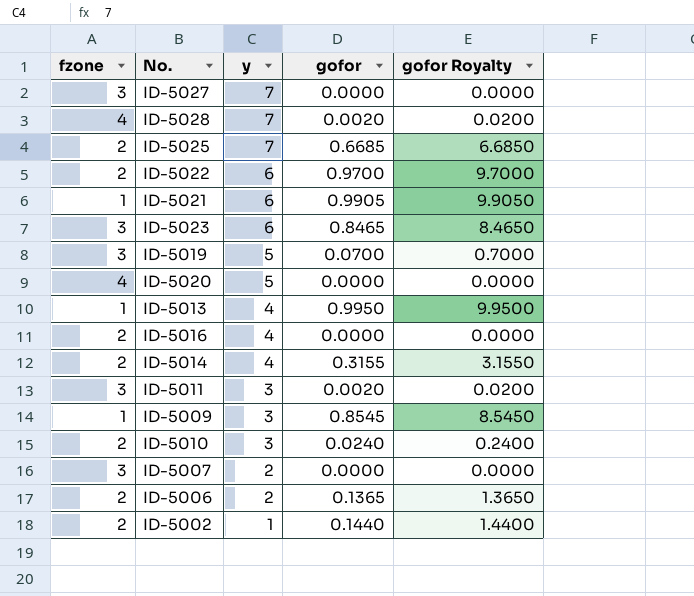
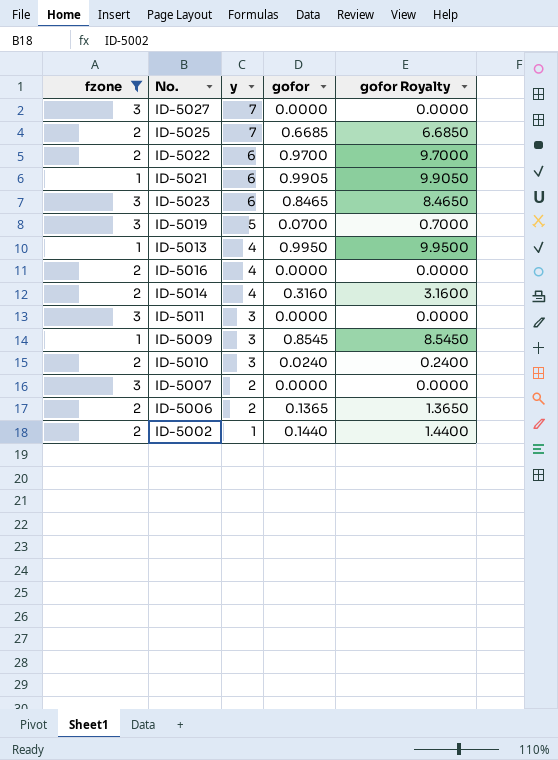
filter: none -> fzone != 4
ID-5014 | gofor: 0.3155 -> 0.3160
ID-5014 | gofor Royalty: 3.1550 -> 3.1600
ID-5011 | gofor: 0.0020 -> 0.0000
ID-5011 | gofor Royalty: 0.0200 -> 0.0000

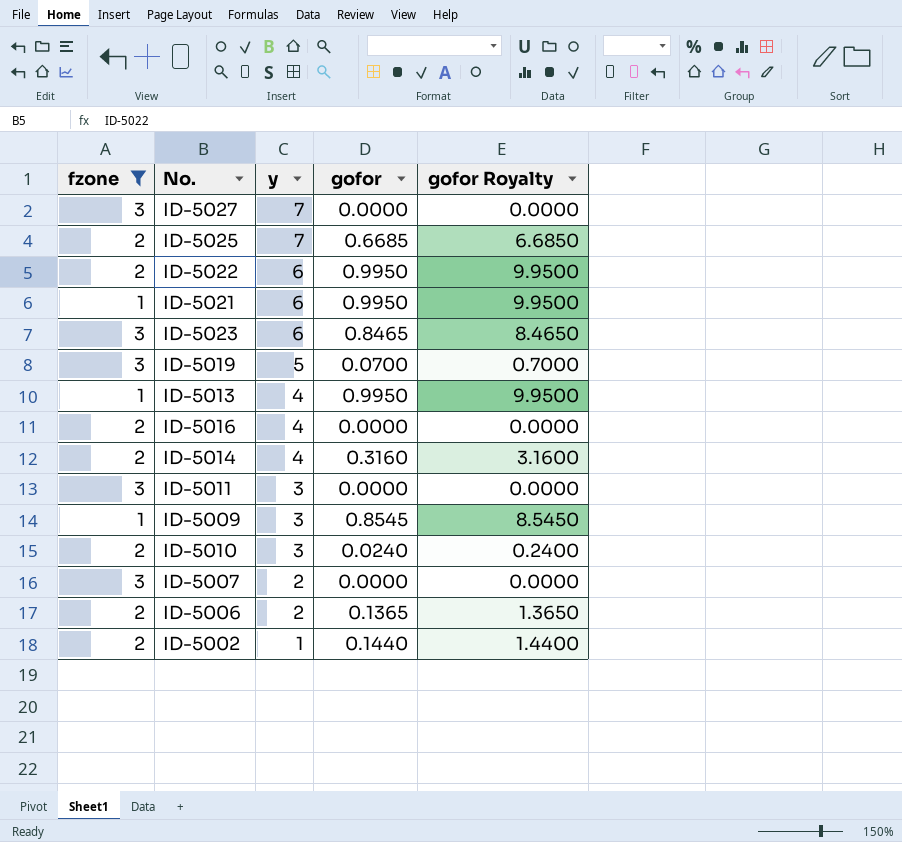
ID-5022 | gofor: 0.9700 -> 0.9950
ID-5022 | gofor Royalty: 9.7000 -> 9.9500
ID-5021 | gofor: 0.9905 -> 0.9950
ID-5021 | gofor Royalty: 9.9050 -> 9.9500

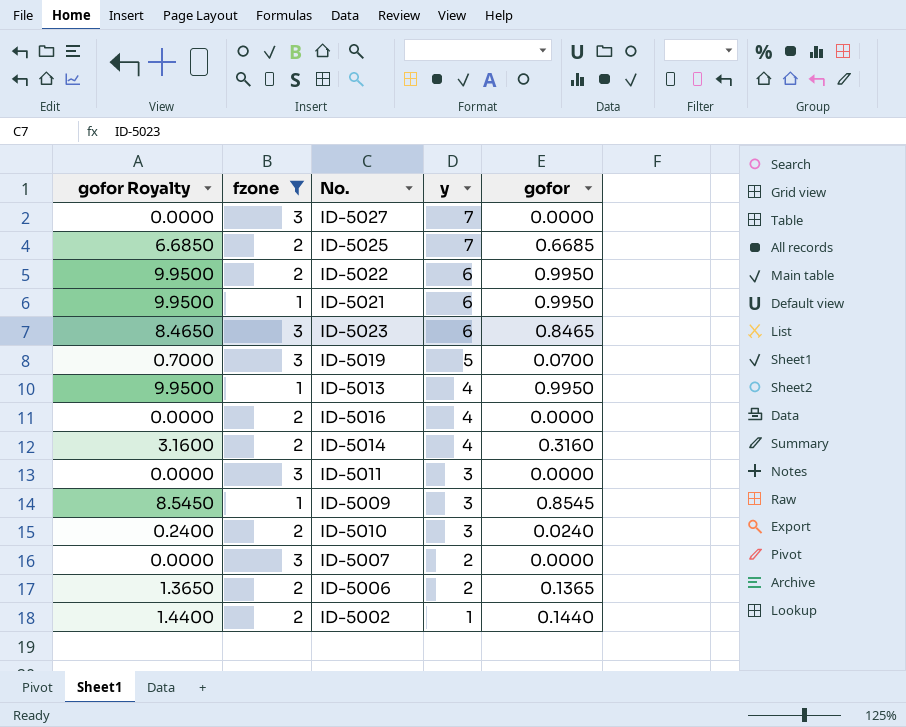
column gofor Royalty | position: 5 -> 1

